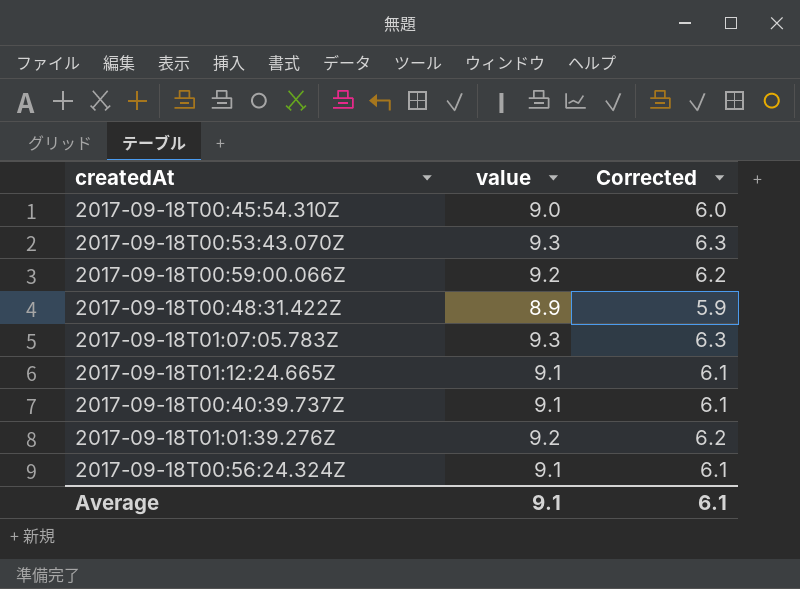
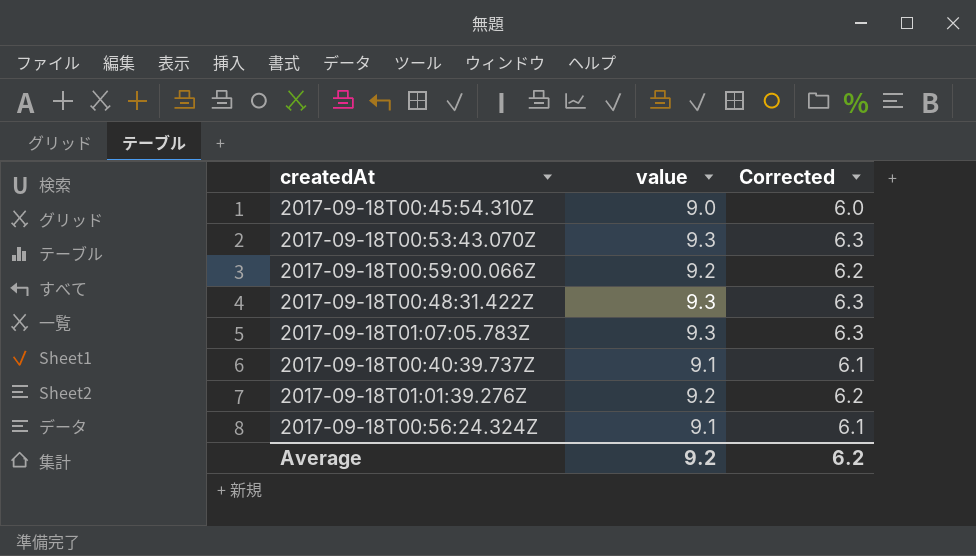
row 2017-09-18T01:12:24.665Z: 9.1 | 6.1 -> none
2017-09-18T00:48:31.422Z | value: 8.9 -> 9.3
2017-09-18T00:48:31.422Z | Corrected: 5.9 -> 6.3
Average | value: 9.1 -> 9.2
Average | Corrected: 6.1 -> 6.2

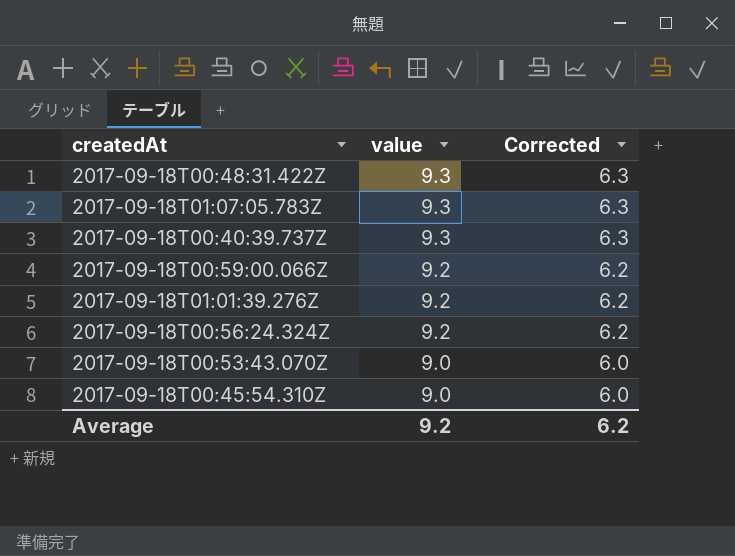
row order: none -> value descending
2017-09-18T00:40:39.737Z | value: 9.1 -> 9.3
2017-09-18T00:40:39.737Z | Corrected: 6.1 -> 6.3
2017-09-18T00:56:24.324Z | value: 9.1 -> 9.2
2017-09-18T00:56:24.324Z | Corrected: 6.1 -> 6.2
2017-09-18T00:53:43.070Z | value: 9.3 -> 9.0
2017-09-18T00:53:43.070Z | Corrected: 6.3 -> 6.0

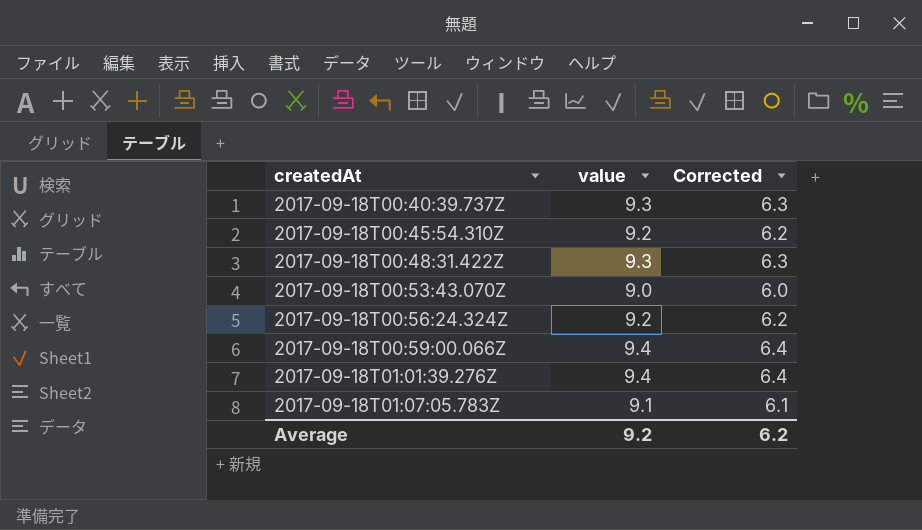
row order: value descending -> createdAt ascending
2017-09-18T00:45:54.310Z | value: 9.0 -> 9.2
2017-09-18T00:45:54.310Z | Corrected: 6.0 -> 6.2
2017-09-18T00:59:00.066Z | value: 9.2 -> 9.4
2017-09-18T00:59:00.066Z | Corrected: 6.2 -> 6.4
2017-09-18T01:01:39.276Z | value: 9.2 -> 9.4
2017-09-18T01:01:39.276Z | Corrected: 6.2 -> 6.4
2017-09-18T01:07:05.783Z | value: 9.3 -> 9.1
2017-09-18T01:07:05.783Z | Corrected: 6.3 -> 6.1

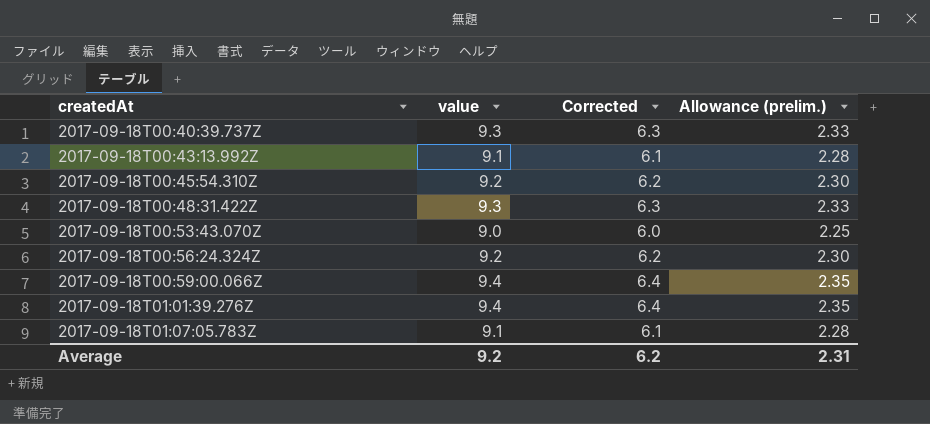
column Allowance (prelim.) | formula: none -> [value] * 0.25
row 2017-09-18T00:43:13.992Z: none -> 9.1 | 6.1 | 2.28

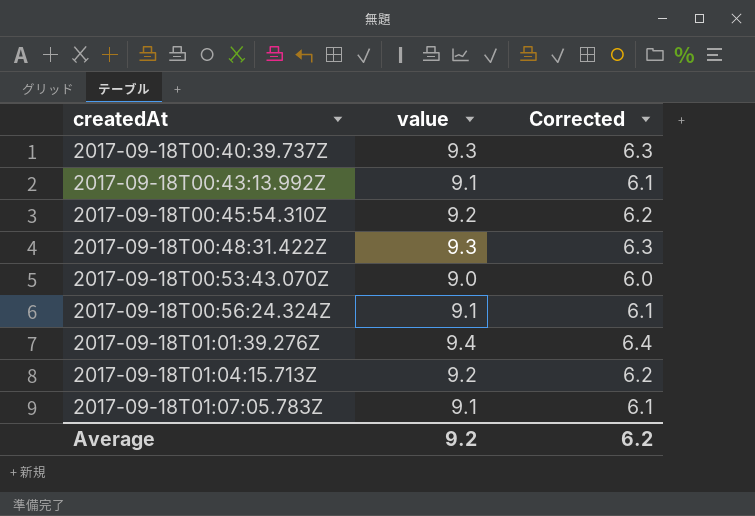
column Allowance (prelim.) | formula: [value] * 0.25 -> none
row 2017-09-18T00:59:00.066Z: 9.4 | 6.4 | 2.35 -> none
2017-09-18T00:56:24.324Z | value: 9.2 -> 9.1
2017-09-18T00:56:24.324Z | Corrected: 6.2 -> 6.1
row 2017-09-18T01:04:15.713Z: none -> 9.2 | 6.2

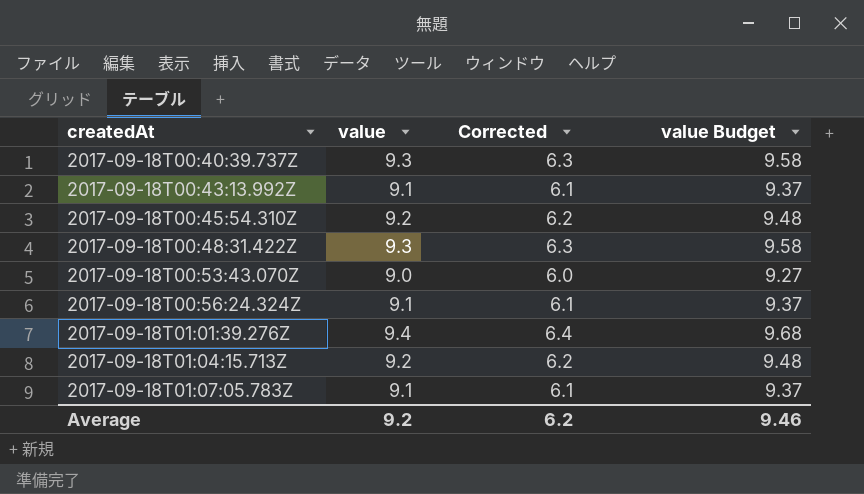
column value Budget | formula: none -> [value] * 1.03

